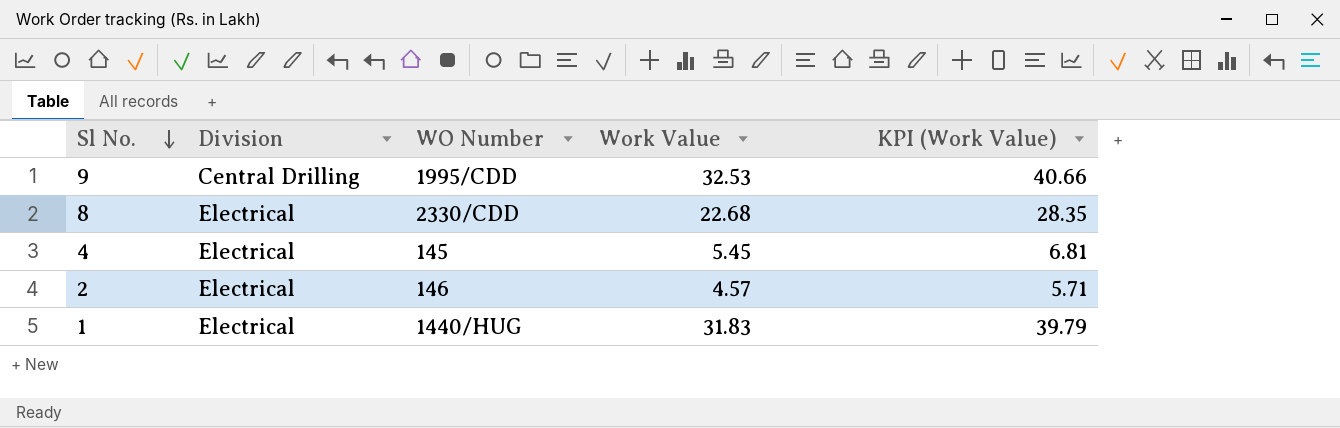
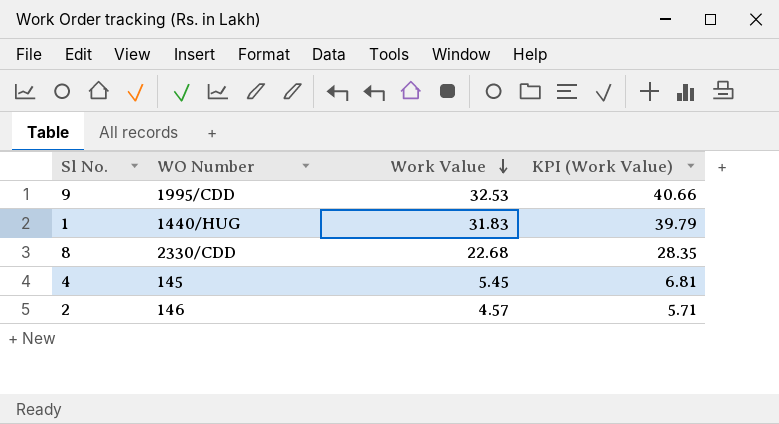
row order: Sl No. descending -> Work Value descending
column Division | position: 2 -> none

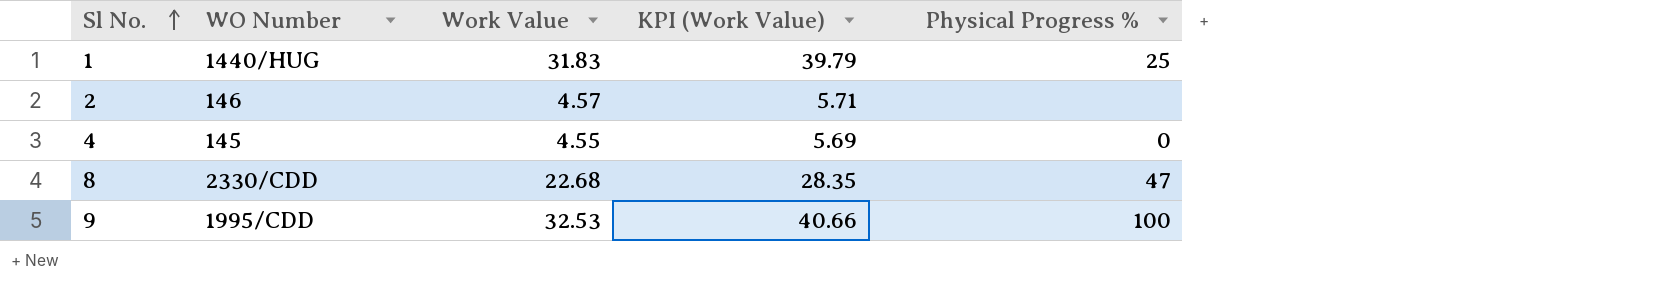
row order: Work Value descending -> Sl No. ascending
column Physical Progress % | position: none -> 5
4 | Work Value: 5.45 -> 4.55
4 | KPI (Work Value): 6.81 -> 5.69

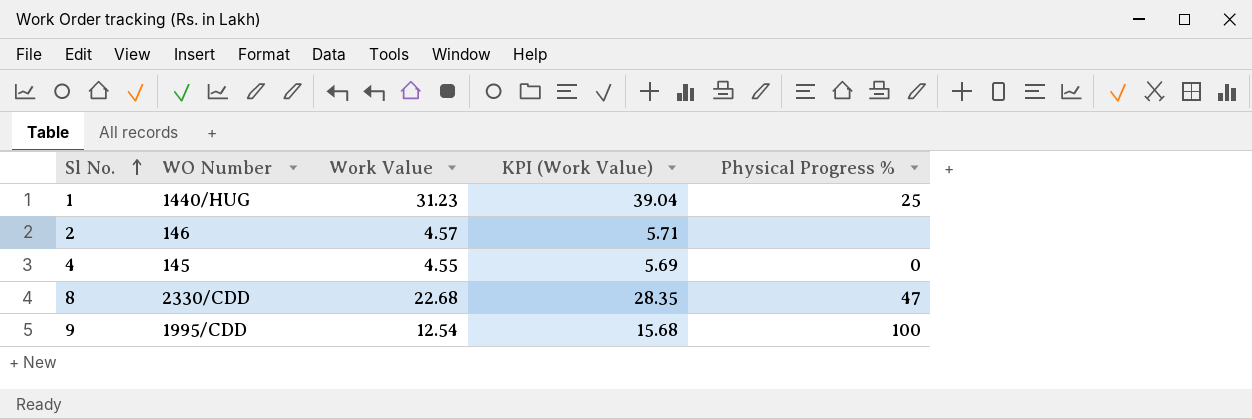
1 | Work Value: 31.83 -> 31.23
1 | KPI (Work Value): 39.79 -> 39.04
9 | Work Value: 32.53 -> 12.54
9 | KPI (Work Value): 40.66 -> 15.68

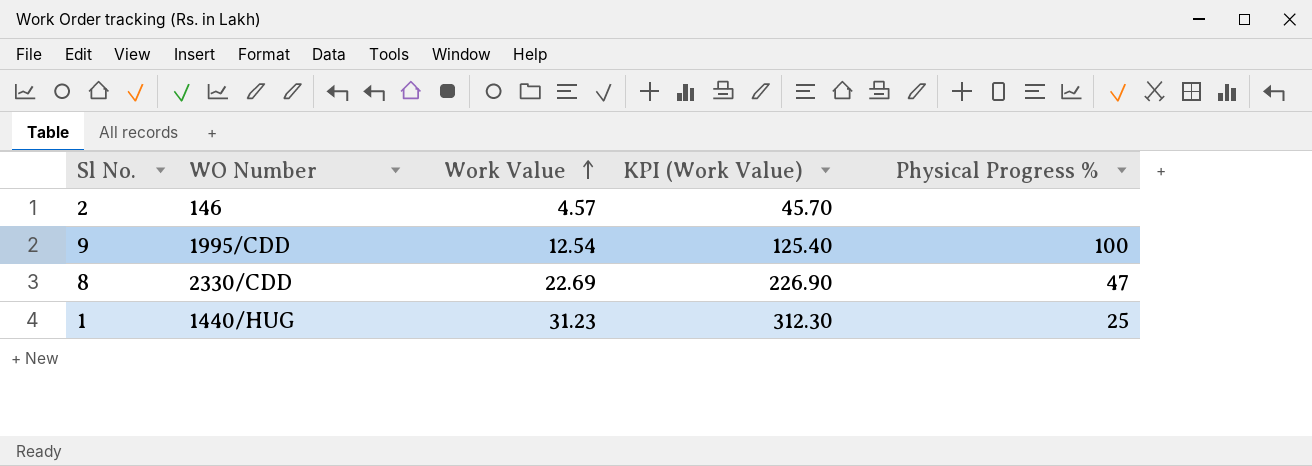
row order: Sl No. ascending -> Work Value ascending
column KPI (Work Value) | formula: [Work Value] * 1.25 -> [Work Value] * 10
row 4: 145 | 4.55 | 5.69 | 0 -> none
8 | Work Value: 22.68 -> 22.69

